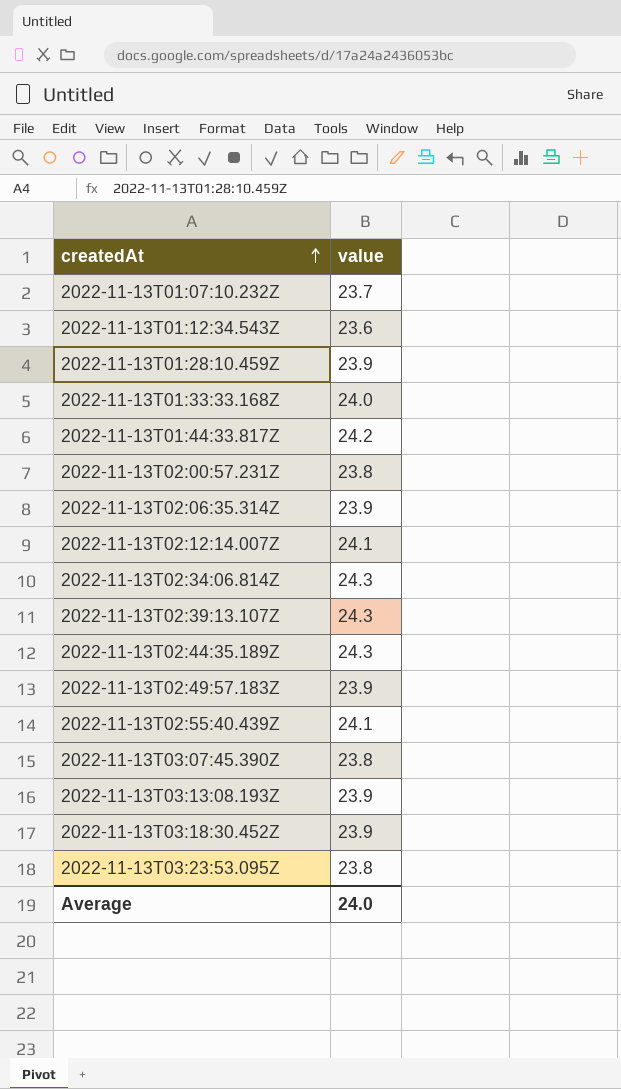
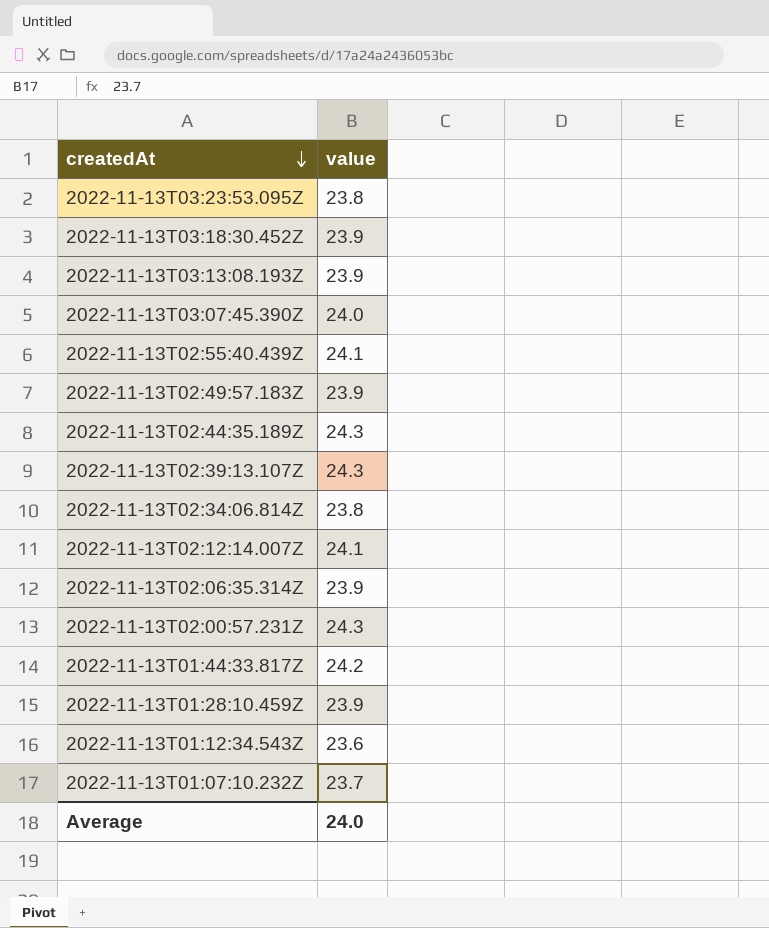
row order: createdAt ascending -> createdAt descending
row 2022-11-13T01:33:33.168Z: 24.0 -> none
2022-11-13T03:07:45.390Z | value: 23.8 -> 24.0
2022-11-13T02:34:06.814Z | value: 24.3 -> 23.8
2022-11-13T02:00:57.231Z | value: 23.8 -> 24.3

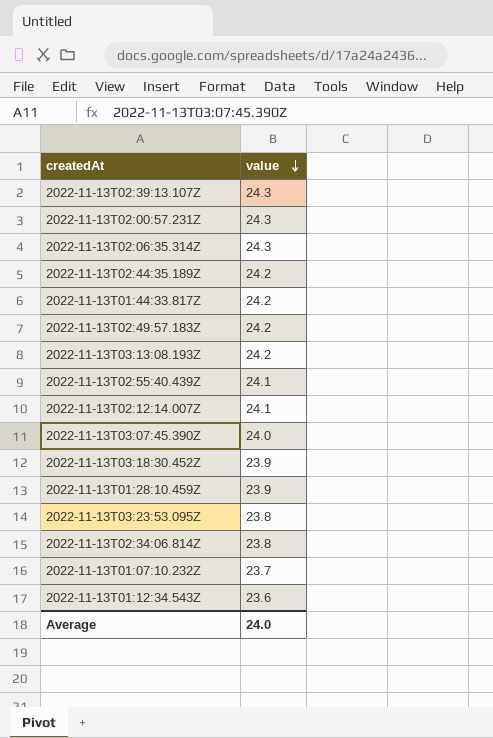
row order: createdAt descending -> value descending
2022-11-13T02:06:35.314Z | value: 23.9 -> 24.3
2022-11-13T02:44:35.189Z | value: 24.3 -> 24.2
2022-11-13T02:49:57.183Z | value: 23.9 -> 24.2
2022-11-13T03:13:08.193Z | value: 23.9 -> 24.2

